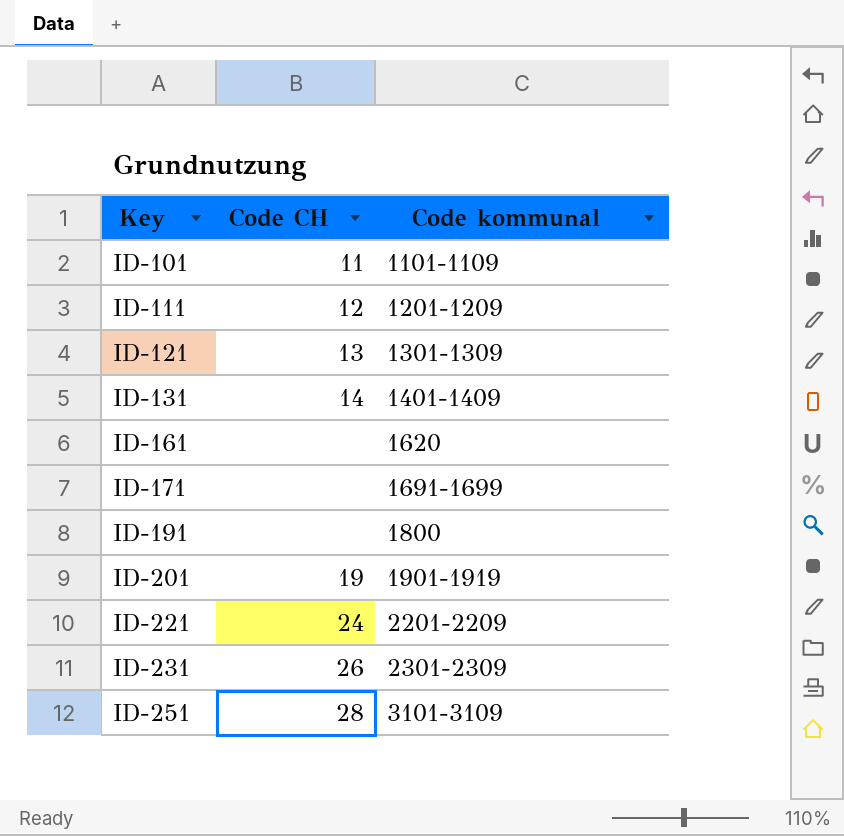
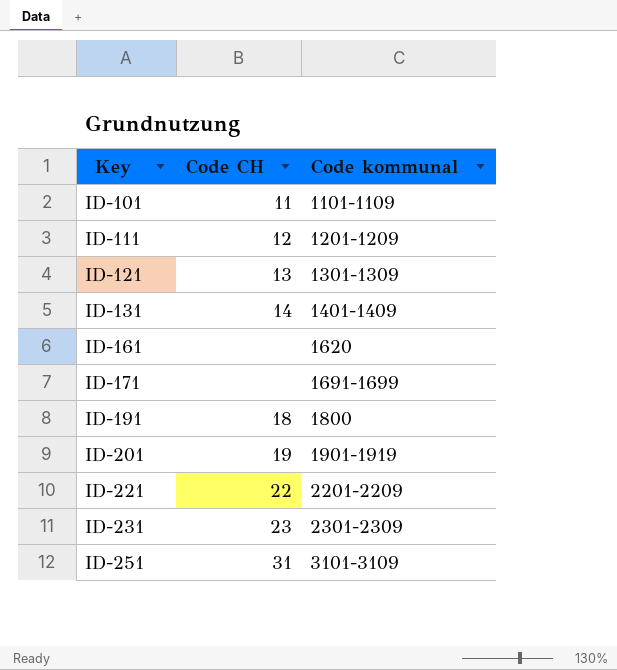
ID-191 | Code CH: none -> 18
ID-221 | Code CH: 24 -> 22
ID-231 | Code CH: 26 -> 23
ID-251 | Code CH: 28 -> 31

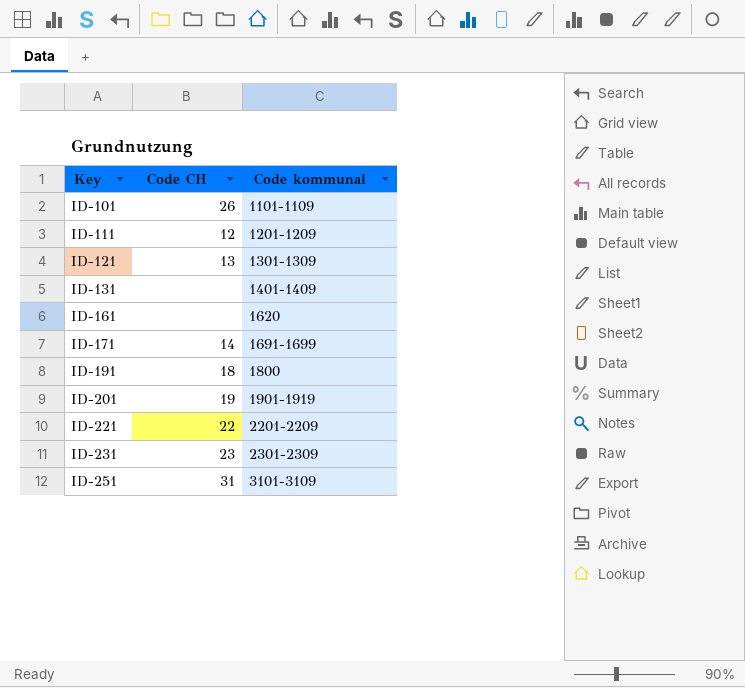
ID-101 | Code CH: 11 -> 26
ID-131 | Code CH: 14 -> none
ID-171 | Code CH: none -> 14

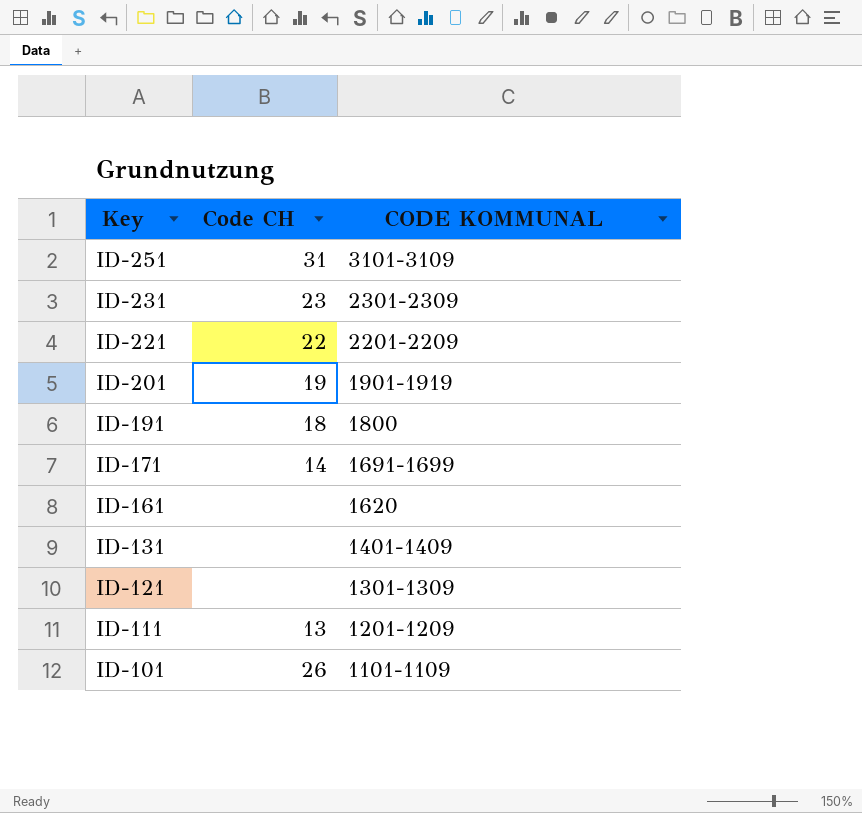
row order: Key ascending -> Key descending
column name: Code kommunal -> CODE KOMMUNAL
ID-121 | Code CH: 13 -> none
ID-111 | Code CH: 12 -> 13

